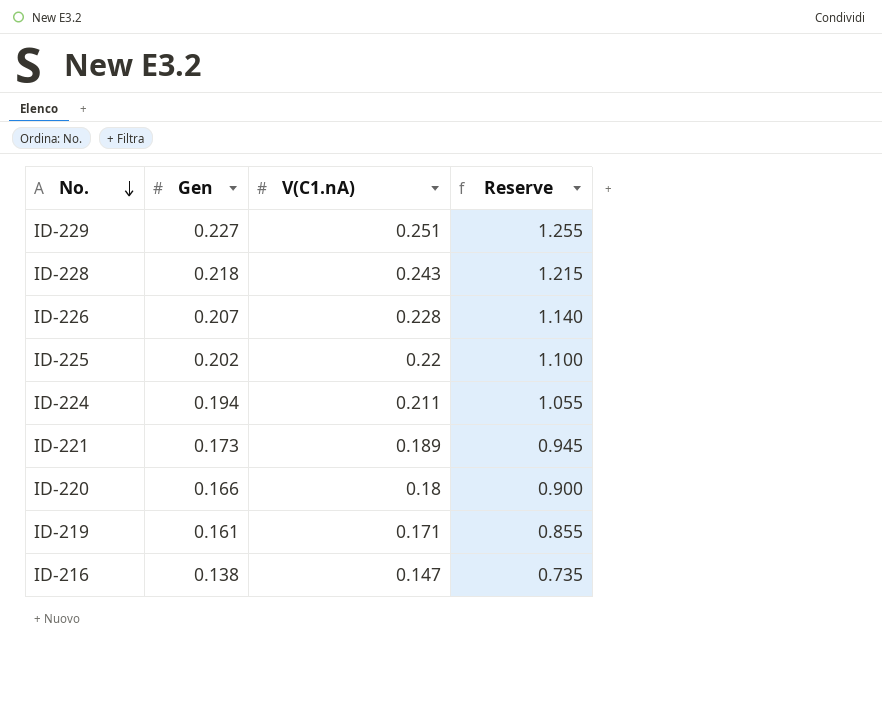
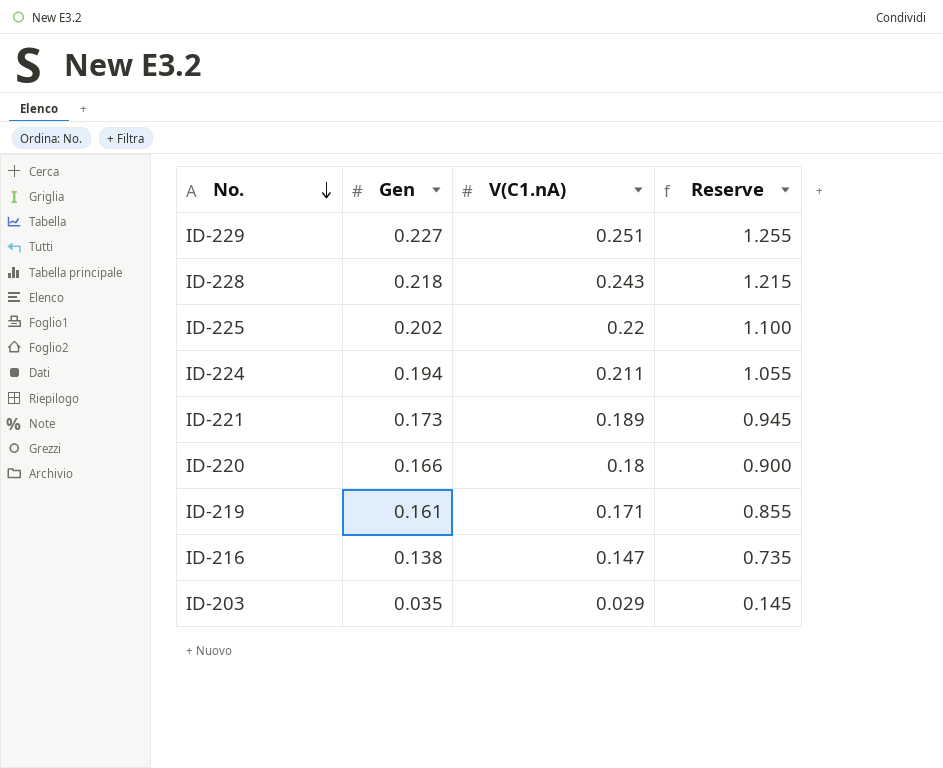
row ID-226: 0.207 | 0.228 | 1.140 -> none
row ID-203: none -> 0.035 | 0.029 | 0.145

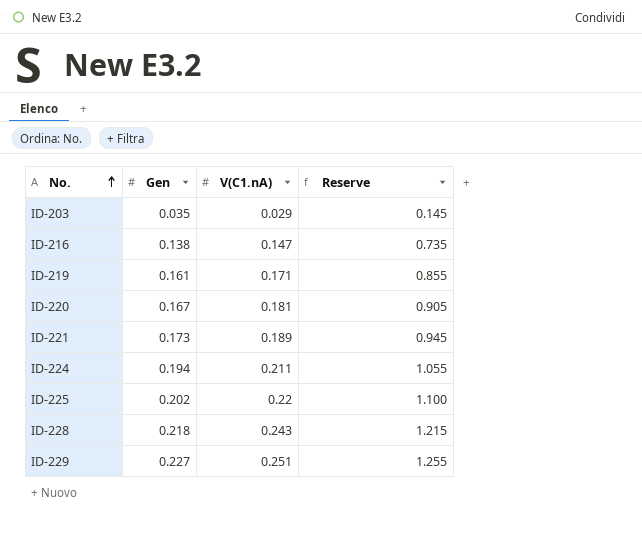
row order: No. descending -> No. ascending
ID-220 | Gen: 0.166 -> 0.167
ID-220 | V(C1.nA): 0.18 -> 0.181
ID-220 | Reserve: 0.900 -> 0.905

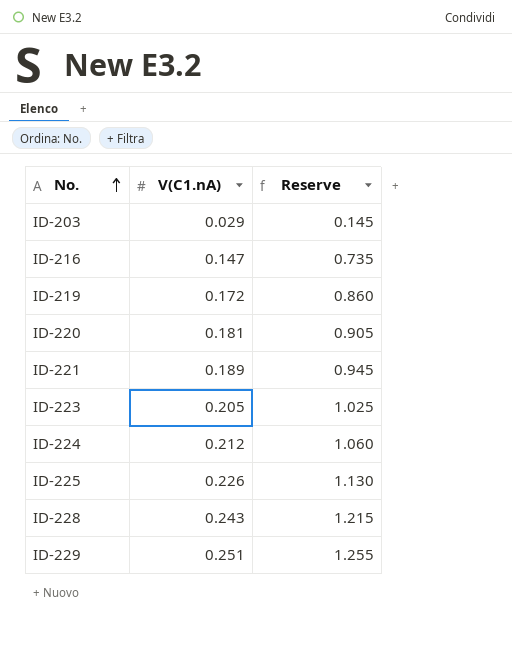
column Gen | position: 2 -> none
ID-219 | V(C1.nA): 0.171 -> 0.172
ID-219 | Reserve: 0.855 -> 0.860
row ID-223: none -> 0.205 | 1.025
ID-224 | V(C1.nA): 0.211 -> 0.212
ID-224 | Reserve: 1.055 -> 1.060
ID-225 | V(C1.nA): 0.22 -> 0.226
ID-225 | Reserve: 1.100 -> 1.130

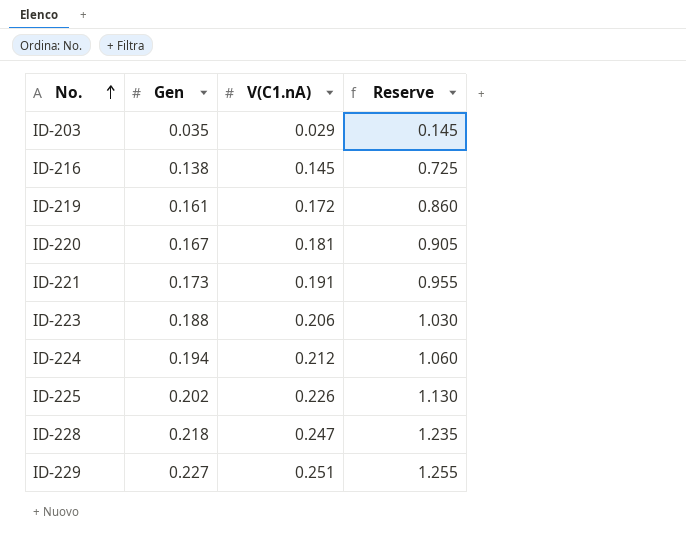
column Gen | position: none -> 2
ID-216 | V(C1.nA): 0.147 -> 0.145
ID-216 | Reserve: 0.735 -> 0.725
ID-221 | V(C1.nA): 0.189 -> 0.191
ID-221 | Reserve: 0.945 -> 0.955
ID-223 | V(C1.nA): 0.205 -> 0.206
ID-223 | Reserve: 1.025 -> 1.030
ID-228 | V(C1.nA): 0.243 -> 0.247
ID-228 | Reserve: 1.215 -> 1.235

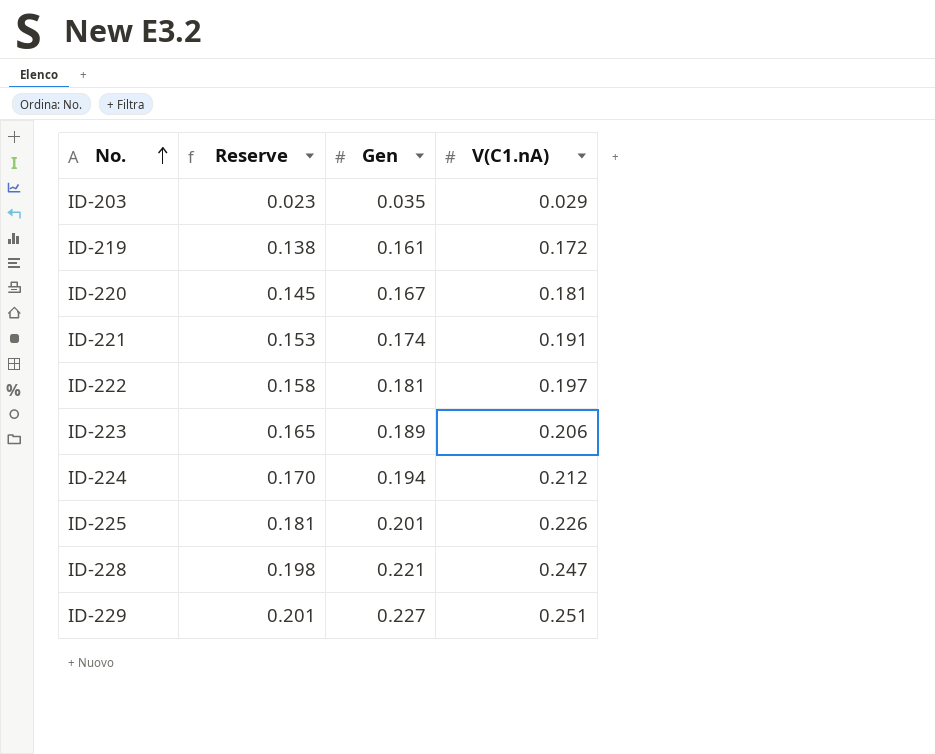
column Reserve | formula: [V(C1.nA)] * 5 -> [V(C1.nA)] * 0.8
column Reserve | position: 4 -> 2
row ID-216: 0.138 | 0.145 | 0.725 -> none
ID-221 | Gen: 0.173 -> 0.174
row ID-222: none -> 0.158 | 0.181 | 0.197
ID-223 | Gen: 0.188 -> 0.189
ID-225 | Gen: 0.202 -> 0.201
ID-228 | Gen: 0.218 -> 0.221

